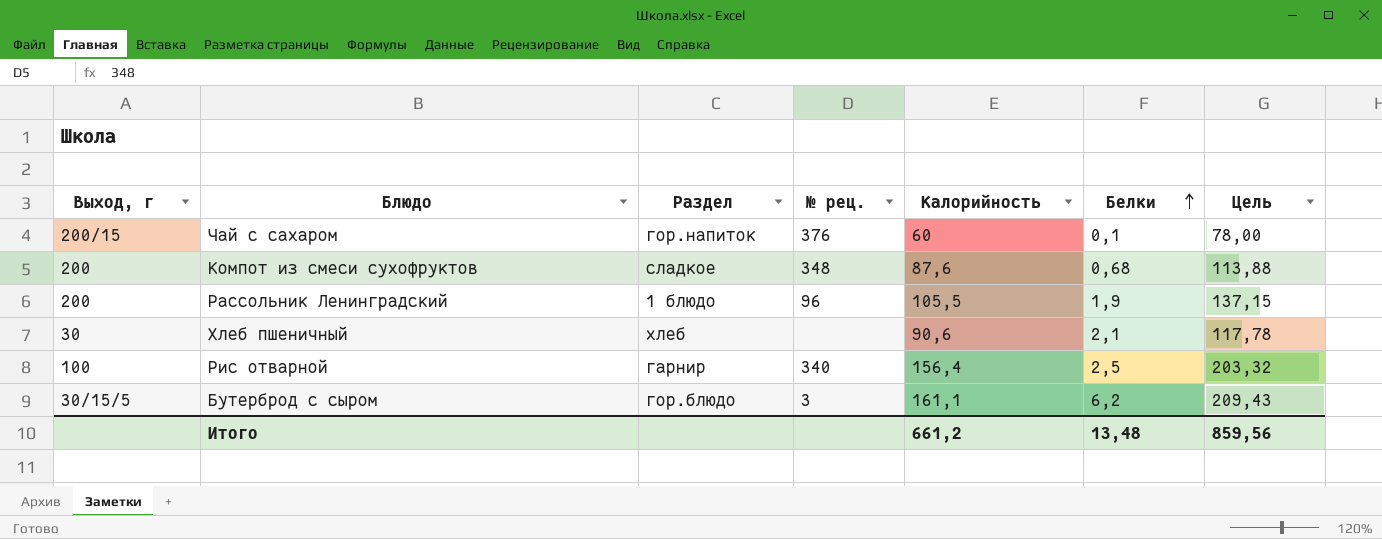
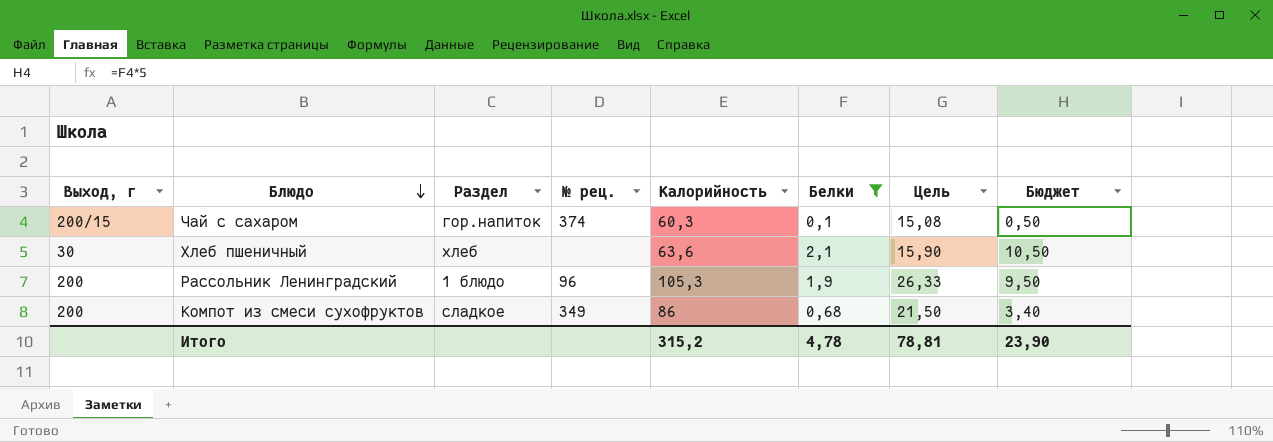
filter: none -> Белки <= 2,1
row order: Белки ascending -> Блюдо descending
column Цель | formula: [Калорийность] * 1,3 -> [Калорийность] * 0,25
column Бюджет | formula: none -> [Белки] * 5
Чай с сахаром | № рец.: 376 -> 374
Чай с сахаром | Калорийность: 60 -> 60,3
Хлеб пшеничный | Калорийность: 90,6 -> 63,6
Рассольник Ленинградский | Калорийность: 105,5 -> 105,3
Компот из смеси сухофруктов | № рец.: 348 -> 349
Компот из смеси сухофруктов | Калорийность: 87,6 -> 86
Итого | Калорийность: 661,2 -> 315,2
Итого | Белки: 13,48 -> 4,78
Итого | Цель: 859,56 -> 78,81

